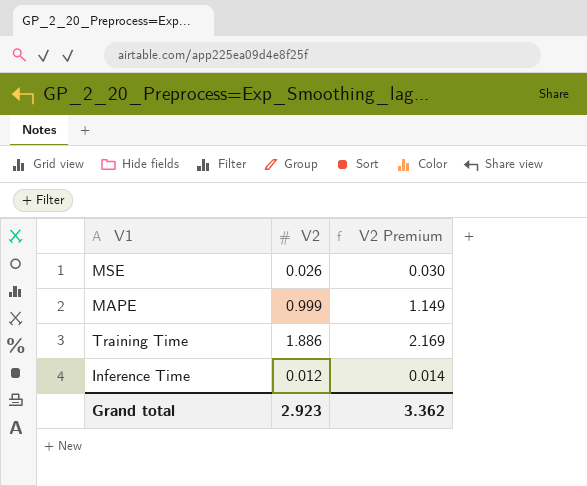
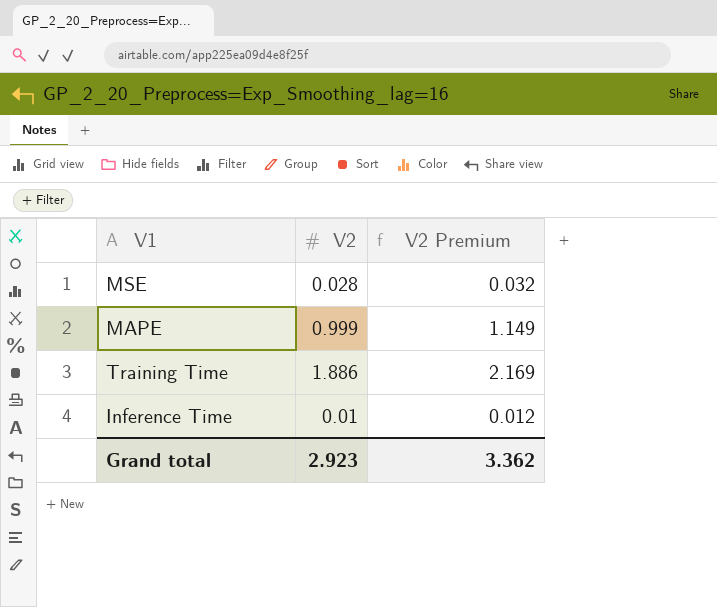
MSE | V2: 0.026 -> 0.028
MSE | V2 Premium: 0.030 -> 0.032
Inference Time | V2: 0.012 -> 0.01
Inference Time | V2 Premium: 0.014 -> 0.012

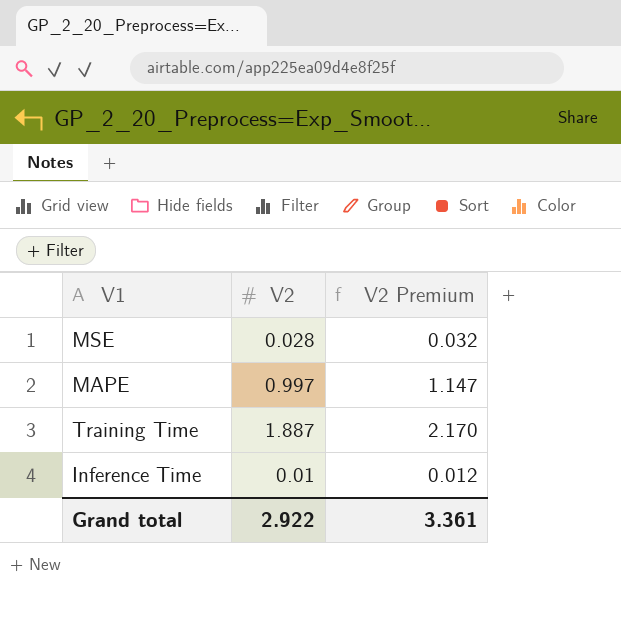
MAPE | V2: 0.999 -> 0.997
MAPE | V2 Premium: 1.149 -> 1.147
Training Time | V2: 1.886 -> 1.887
Training Time | V2 Premium: 2.169 -> 2.170
Grand total | V2: 2.923 -> 2.922
Grand total | V2 Premium: 3.362 -> 3.361

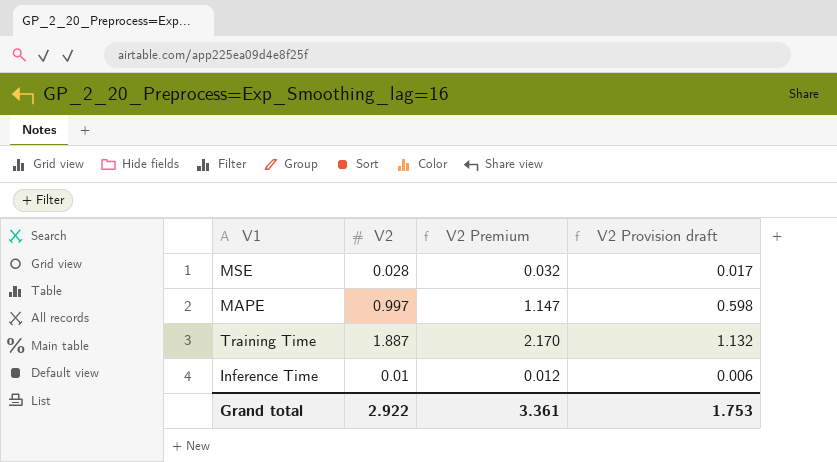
column V2 Provision draft | formula: none -> [V2] * 0.6

